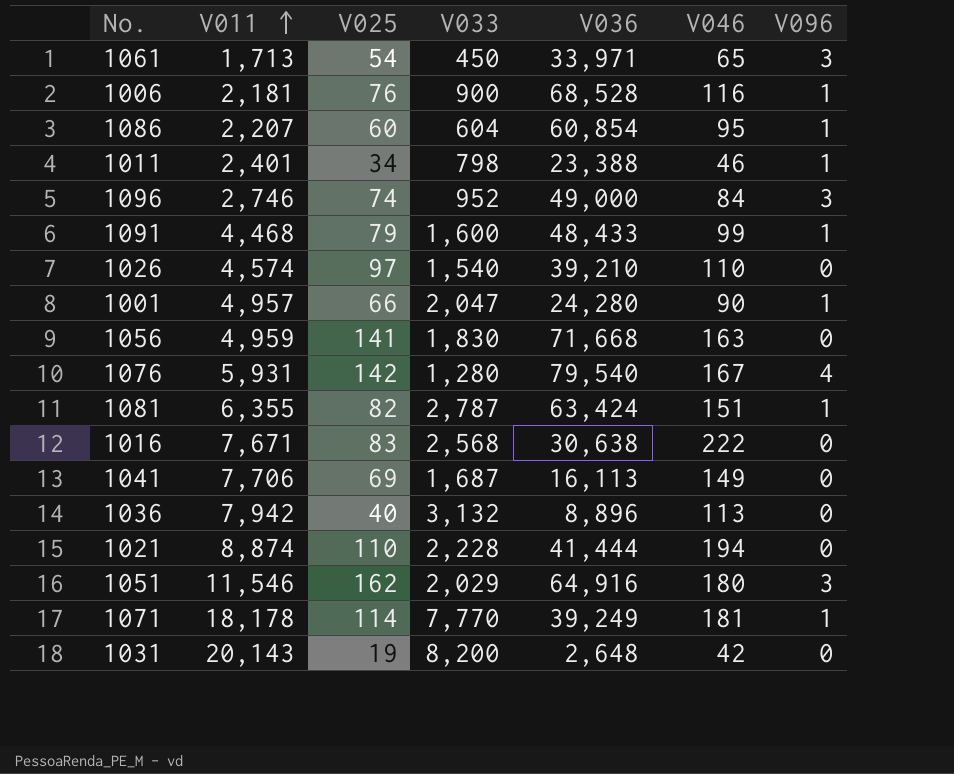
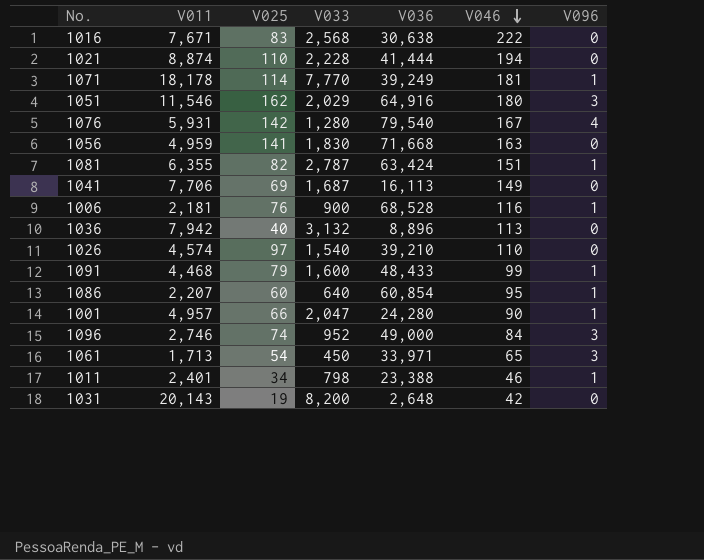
row order: V011 ascending -> V046 descending
1086 | V033: 604 -> 640

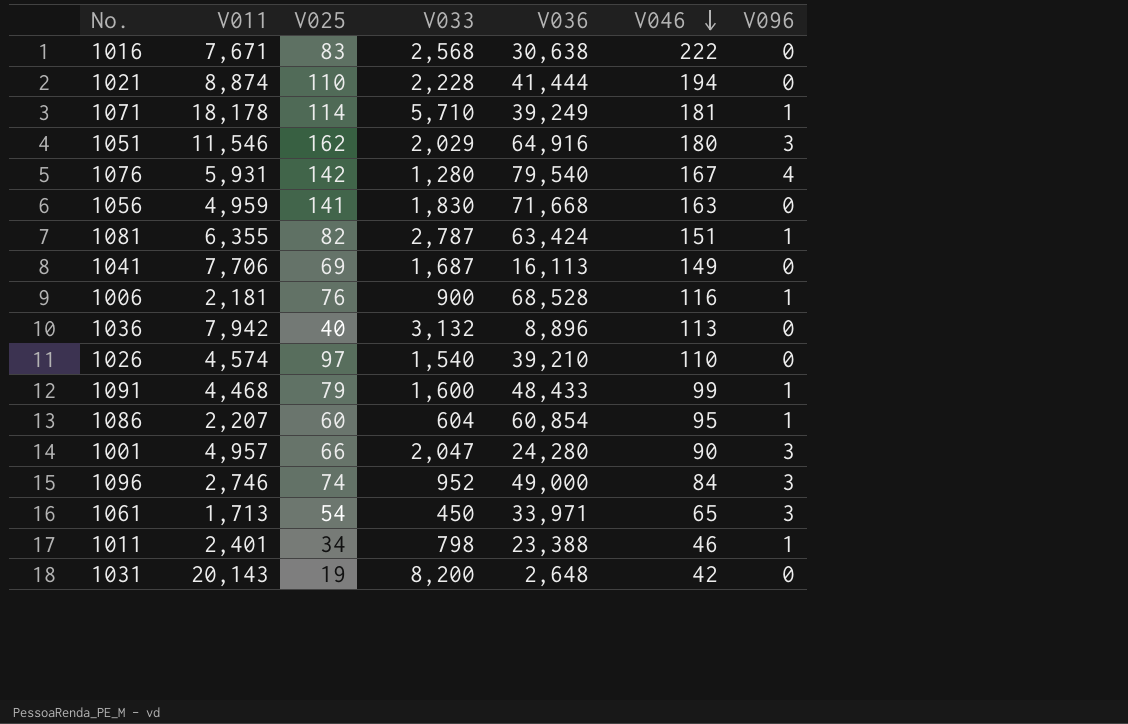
1071 | V033: 7,770 -> 5,710
1086 | V033: 640 -> 604
1001 | V096: 1 -> 3

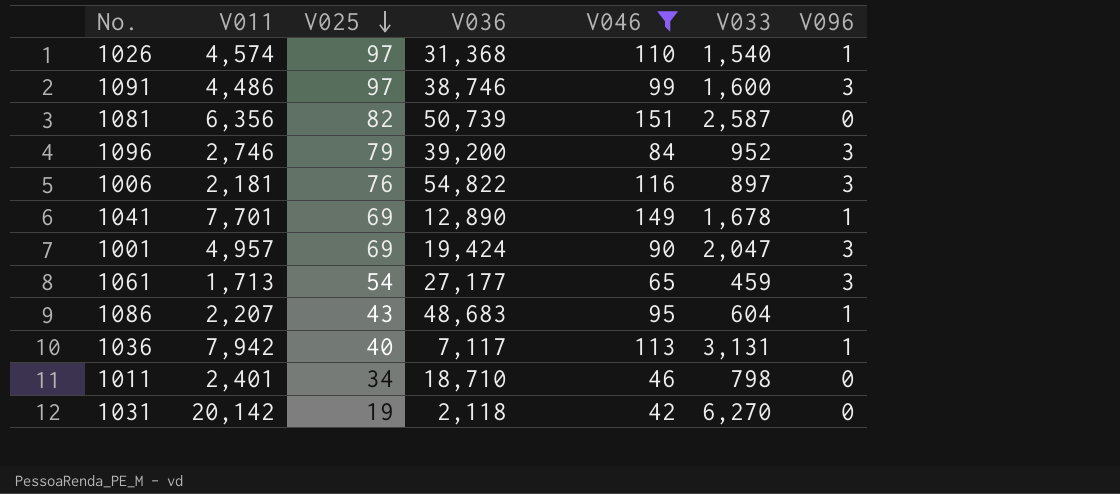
filter: none -> V046 <= 151
row order: V046 descending -> V025 descending
column V033 | position: 4 -> 6
1026 | V036: 39,210 -> 31,368
1026 | V096: 0 -> 1
1091 | V011: 4,468 -> 4,486
1091 | V025: 79 -> 97
1091 | V036: 48,433 -> 38,746
1091 | V096: 1 -> 3
1081 | V011: 6,355 -> 6,356
1081 | V036: 63,424 -> 50,739
1081 | V033: 2,787 -> 2,587
1081 | V096: 1 -> 0
1096 | V025: 74 -> 79
1096 | V036: 49,000 -> 39,200
1006 | V036: 68,528 -> 54,822
1006 | V033: 900 -> 897
1006 | V096: 1 -> 3
1041 | V011: 7,706 -> 7,701
1041 | V036: 16,113 -> 12,890
1041 | V033: 1,687 -> 1,678
1041 | V096: 0 -> 1
1001 | V025: 66 -> 69
1001 | V036: 24,280 -> 19,424
1061 | V036: 33,971 -> 27,177
1061 | V033: 450 -> 459
1086 | V025: 60 -> 43
1086 | V036: 60,854 -> 48,683
1036 | V036: 8,896 -> 7,117
1036 | V033: 3,132 -> 3,131
1036 | V096: 0 -> 1
1011 | V036: 23,388 -> 18,710
1011 | V096: 1 -> 0
1031 | V011: 20,143 -> 20,142
1031 | V036: 2,648 -> 2,118
1031 | V033: 8,200 -> 6,270

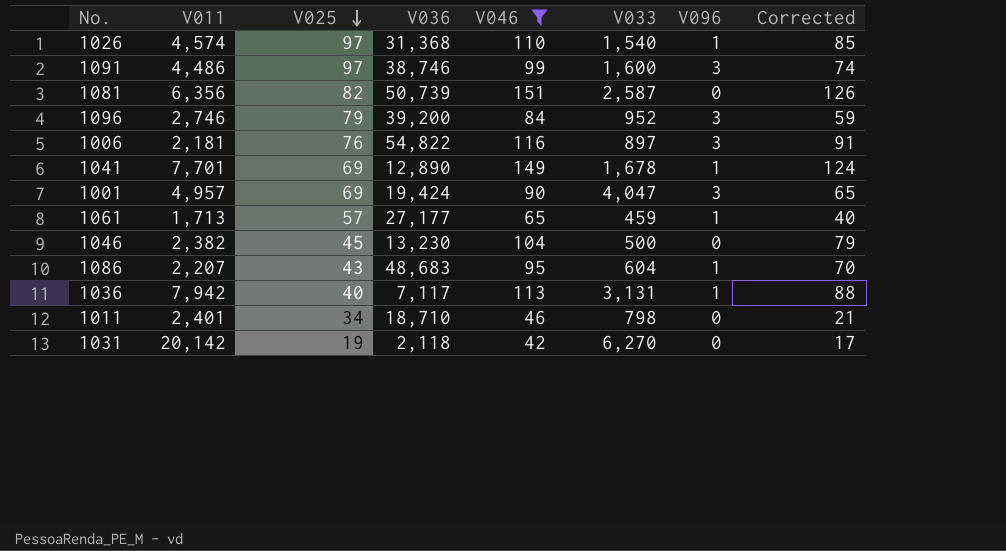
column Corrected | formula: none -> [V046] - 25
1001 | V033: 2,047 -> 4,047
1061 | V025: 54 -> 57
1061 | V096: 3 -> 1
row 1046: none -> 2,382 | 45 | 13,230 | 104 | 500 | 0 | 79

